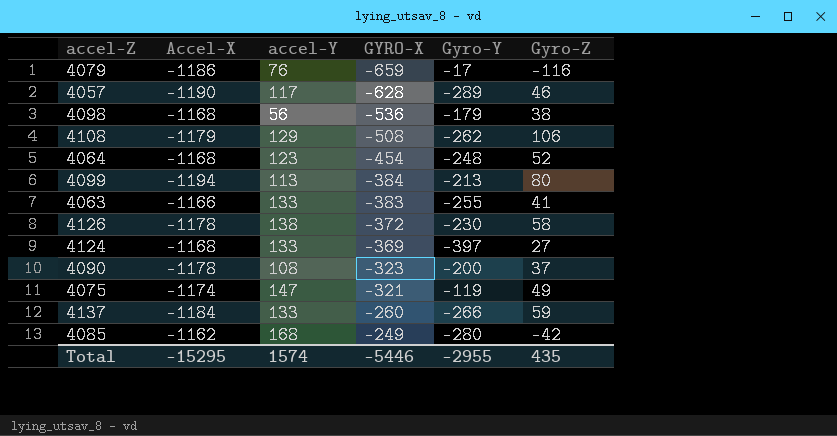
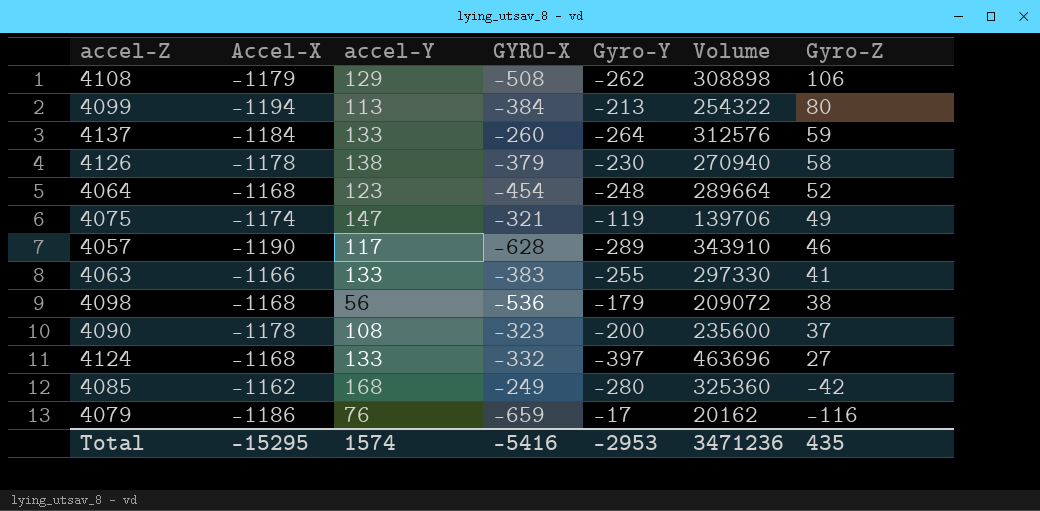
row order: GYRO-X ascending -> Gyro-Z descending
column Volume | formula: none -> [Accel-X] * [Gyro-Y]
4137 | Gyro-Y: -266 -> -264
4126 | GYRO-X: -372 -> -379
4124 | GYRO-X: -369 -> -332
Total | GYRO-X: -5446 -> -5416
Total | Gyro-Y: -2955 -> -2953

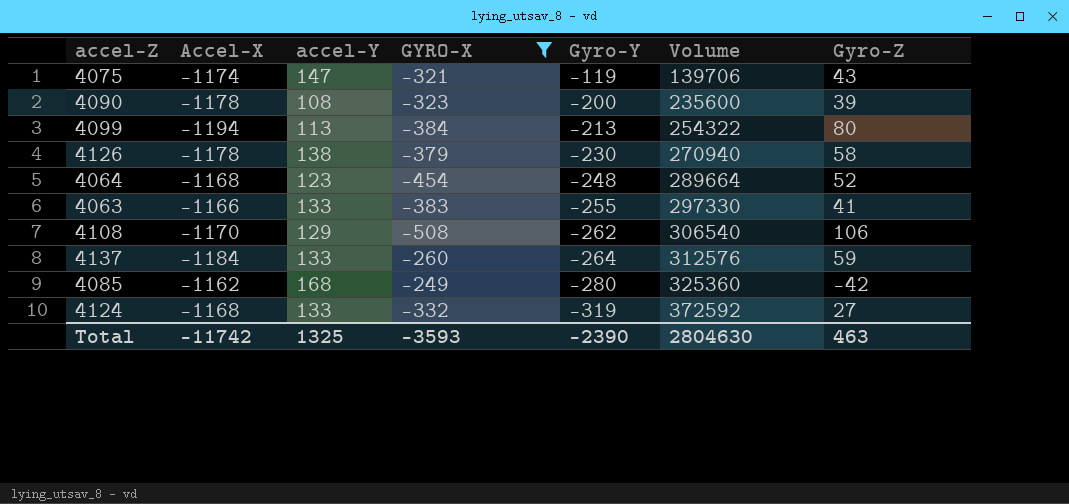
filter: none -> GYRO-X >= -508
row order: Gyro-Z descending -> Gyro-Y descending
4075 | Gyro-Z: 49 -> 43
4090 | Gyro-Z: 37 -> 39
4108 | Accel-X: -1179 -> -1170
4108 | Volume: 308898 -> 306540
4124 | Gyro-Y: -397 -> -319
4124 | Volume: 463696 -> 372592
Total | Accel-X: -15295 -> -11742
Total | accel-Y: 1574 -> 1325
Total | GYRO-X: -5416 -> -3593
Total | Gyro-Y: -2953 -> -2390
Total | Volume: 3471236 -> 2804630
Total | Gyro-Z: 435 -> 463

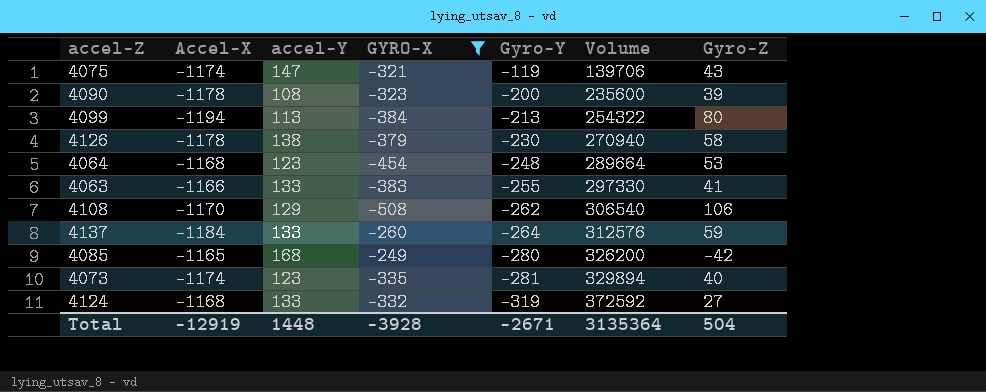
4064 | Gyro-Z: 52 -> 53
4085 | Accel-X: -1162 -> -1165
4085 | Volume: 325360 -> 326200
row 4073: none -> -1174 | 123 | -335 | -281 | 329894 | 40
Total | Accel-X: -11742 -> -12919
Total | accel-Y: 1325 -> 1448
Total | GYRO-X: -3593 -> -3928
Total | Gyro-Y: -2390 -> -2671
Total | Volume: 2804630 -> 3135364
Total | Gyro-Z: 463 -> 504

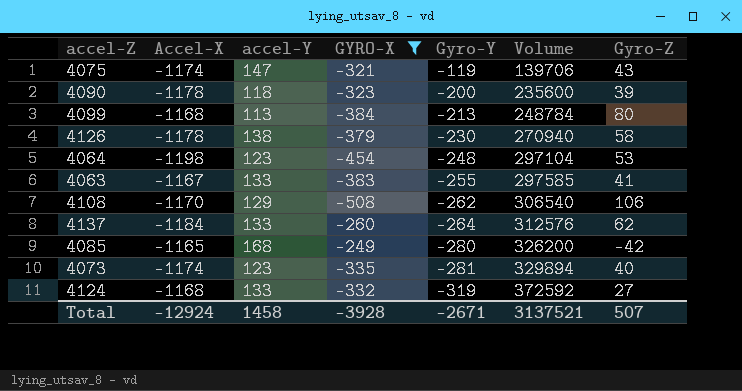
4090 | accel-Y: 108 -> 118
4099 | Accel-X: -1194 -> -1168
4099 | Volume: 254322 -> 248784
4064 | Accel-X: -1168 -> -1198
4064 | Volume: 289664 -> 297104
4063 | Accel-X: -1166 -> -1167
4063 | Volume: 297330 -> 297585
4137 | Gyro-Z: 59 -> 62
Total | Accel-X: -12919 -> -12924
Total | accel-Y: 1448 -> 1458
Total | Volume: 3135364 -> 3137521
Total | Gyro-Z: 504 -> 507

